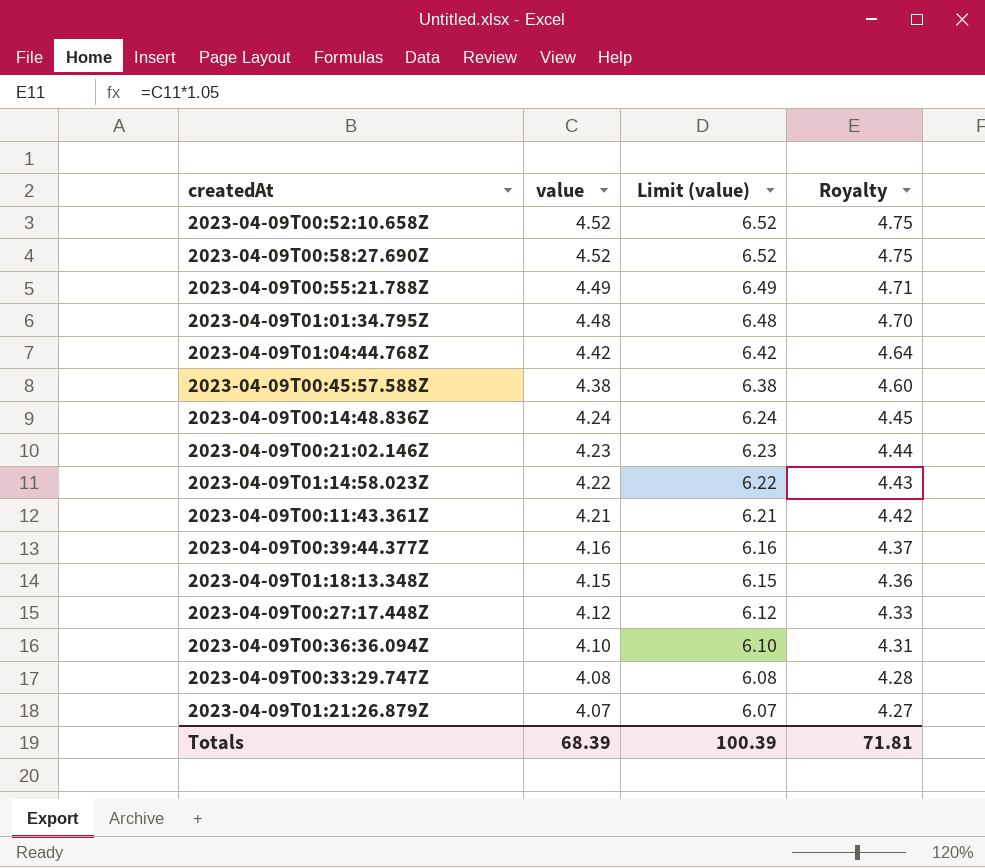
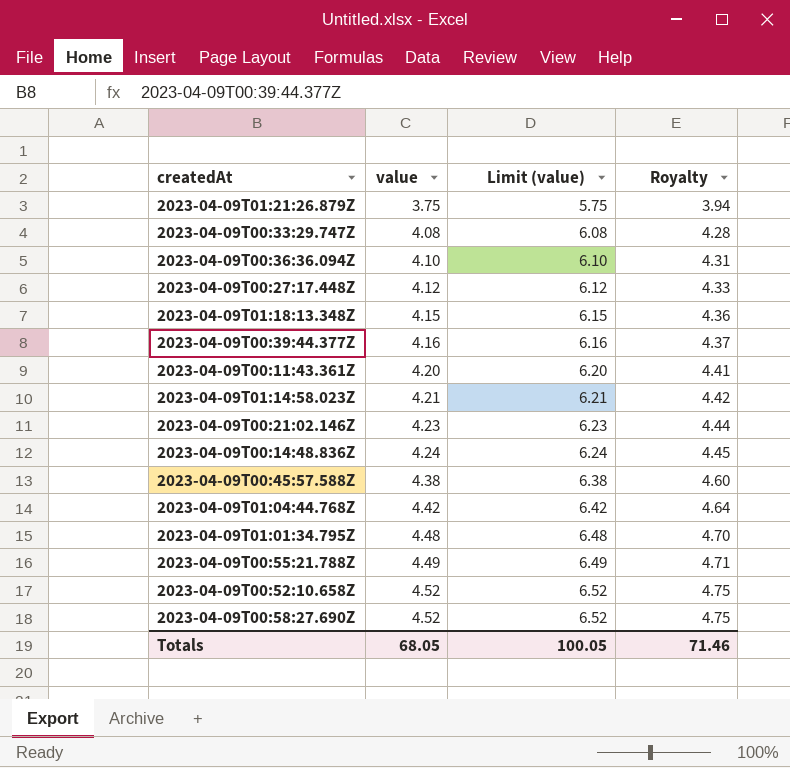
row order: value descending -> value ascending
2023-04-09T01:21:26.879Z | value: 4.07 -> 3.75
2023-04-09T01:21:26.879Z | Limit (value): 6.07 -> 5.75
2023-04-09T01:21:26.879Z | Royalty: 4.27 -> 3.94
2023-04-09T00:11:43.361Z | value: 4.21 -> 4.20
2023-04-09T00:11:43.361Z | Limit (value): 6.21 -> 6.20
2023-04-09T00:11:43.361Z | Royalty: 4.42 -> 4.41
2023-04-09T01:14:58.023Z | value: 4.22 -> 4.21
2023-04-09T01:14:58.023Z | Limit (value): 6.22 -> 6.21
2023-04-09T01:14:58.023Z | Royalty: 4.43 -> 4.42
Totals | value: 68.39 -> 68.05
Totals | Limit (value): 100.39 -> 100.05
Totals | Royalty: 71.81 -> 71.46

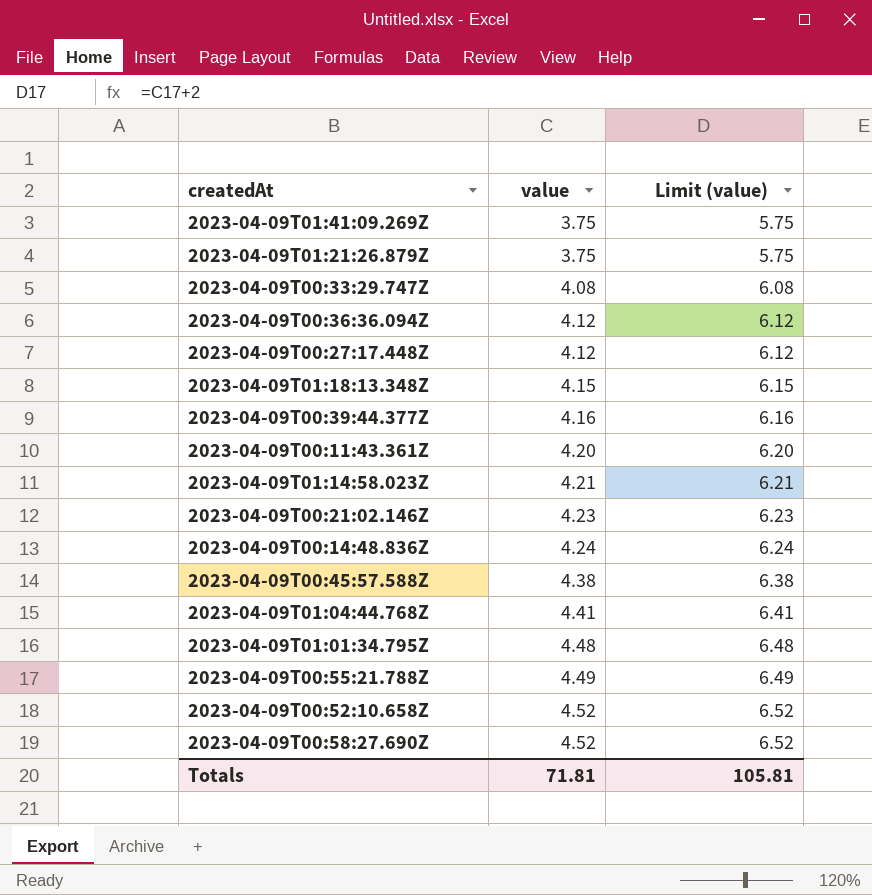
column Royalty | formula: [value] * 1.05 -> none
row 2023-04-09T01:41:09.269Z: none -> 3.75 | 5.75
2023-04-09T00:36:36.094Z | value: 4.10 -> 4.12
2023-04-09T00:36:36.094Z | Limit (value): 6.10 -> 6.12
2023-04-09T01:04:44.768Z | value: 4.42 -> 4.41
2023-04-09T01:04:44.768Z | Limit (value): 6.42 -> 6.41
Totals | value: 68.05 -> 71.81
Totals | Limit (value): 100.05 -> 105.81

